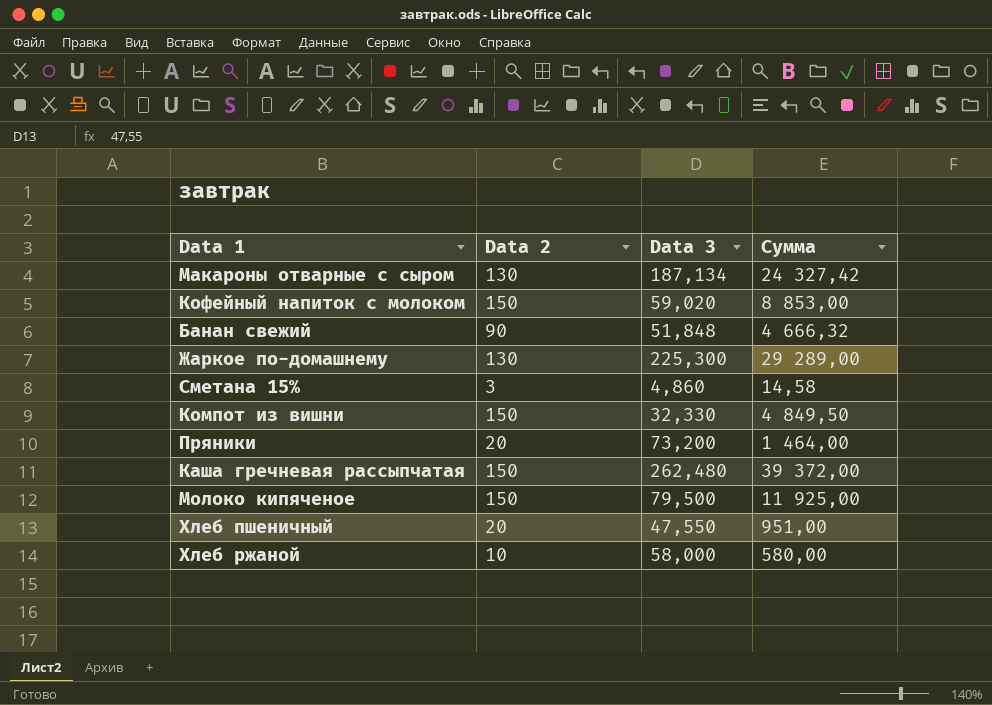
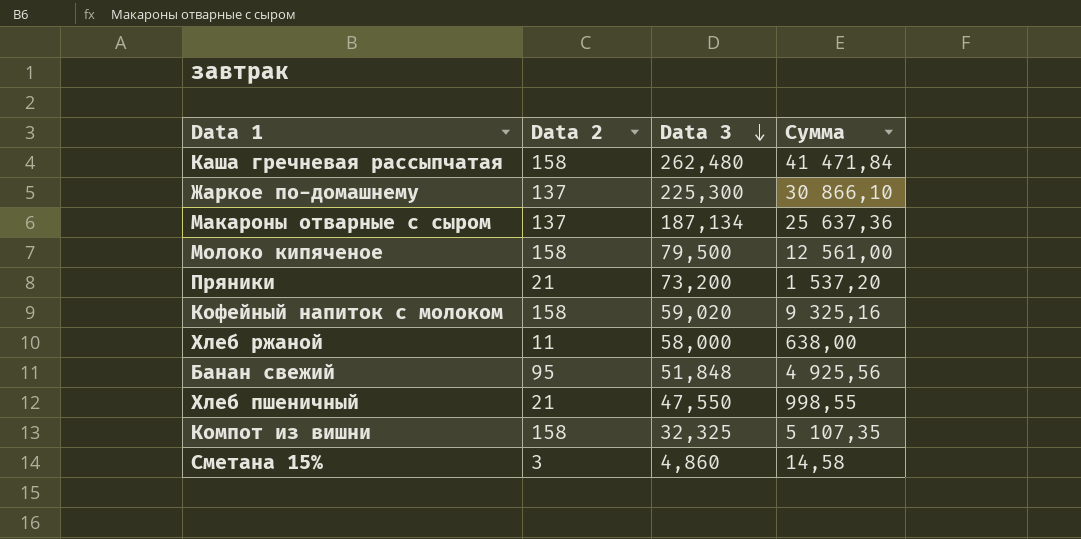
row order: none -> Data 3 descending
Каша гречневая рассыпчатая | Data 2: 150 -> 158
Каша гречневая рассыпчатая | Сумма: 39 372,00 -> 41 471,84
Жаркое по-домашнему | Data 2: 130 -> 137
Жаркое по-домашнему | Сумма: 29 289,00 -> 30 866,10
Макароны отварные с сыром | Data 2: 130 -> 137
Макароны отварные с сыром | Сумма: 24 327,42 -> 25 637,36
Молоко кипяченое | Data 2: 150 -> 158
Молоко кипяченое | Сумма: 11 925,00 -> 12 561,00
Пряники | Data 2: 20 -> 21
Пряники | Сумма: 1 464,00 -> 1 537,20
Кофейный напиток с молоком | Data 2: 150 -> 158
Кофейный напиток с молоком | Сумма: 8 853,00 -> 9 325,16
Хлеб ржаной | Data 2: 10 -> 11
Хлеб ржаной | Сумма: 580,00 -> 638,00
Банан свежий | Data 2: 90 -> 95
Банан свежий | Сумма: 4 666,32 -> 4 925,56
Хлеб пшеничный | Data 2: 20 -> 21
Хлеб пшеничный | Сумма: 951,00 -> 998,55
Компот из вишни | Data 2: 150 -> 158
Компот из вишни | Data 3: 32,330 -> 32,325
Компот из вишни | Сумма: 4 849,50 -> 5 107,35

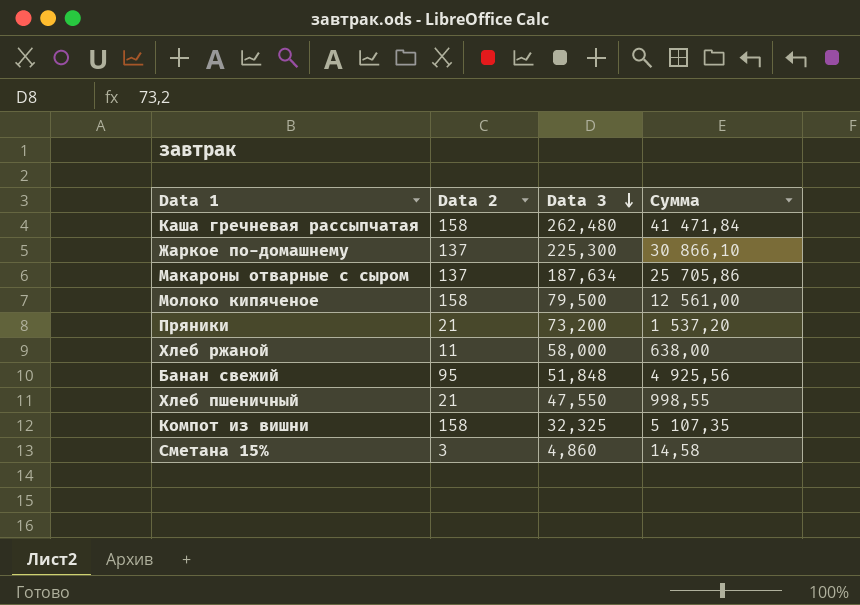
row Кофейный напиток с молоком: 158 | 59,020 | 9 325,16 -> none
Макароны отварные с сыром | Data 3: 187,134 -> 187,634
Макароны отварные с сыром | Сумма: 25 637,36 -> 25 705,86

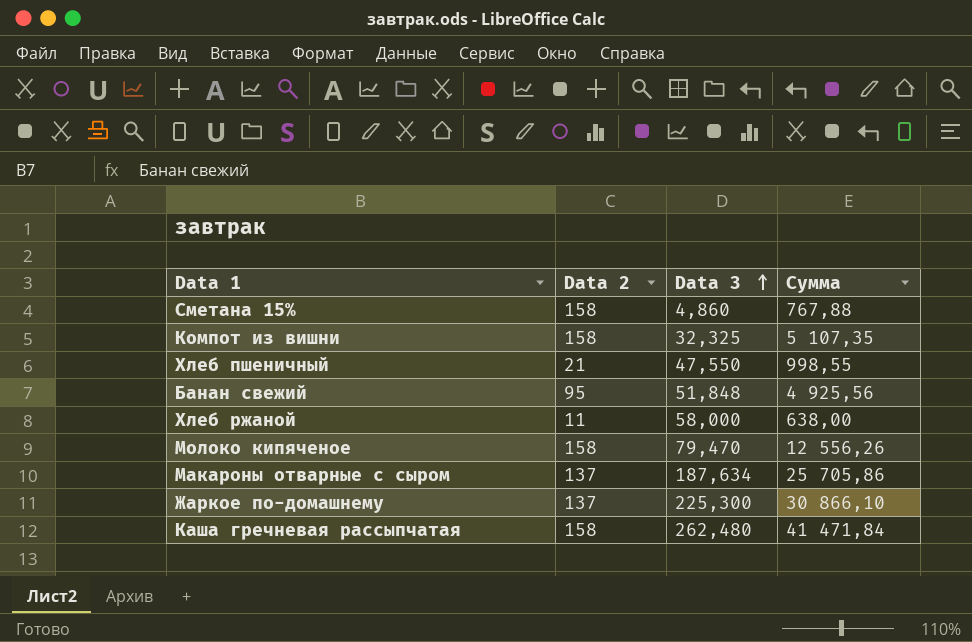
row order: Data 3 descending -> Data 3 ascending
row Пряники: 21 | 73,200 | 1 537,20 -> none
Сметана 15% | Data 2: 3 -> 158
Сметана 15% | Сумма: 14,58 -> 767,88
Молоко кипяченое | Data 3: 79,500 -> 79,470
Молоко кипяченое | Сумма: 12 561,00 -> 12 556,26

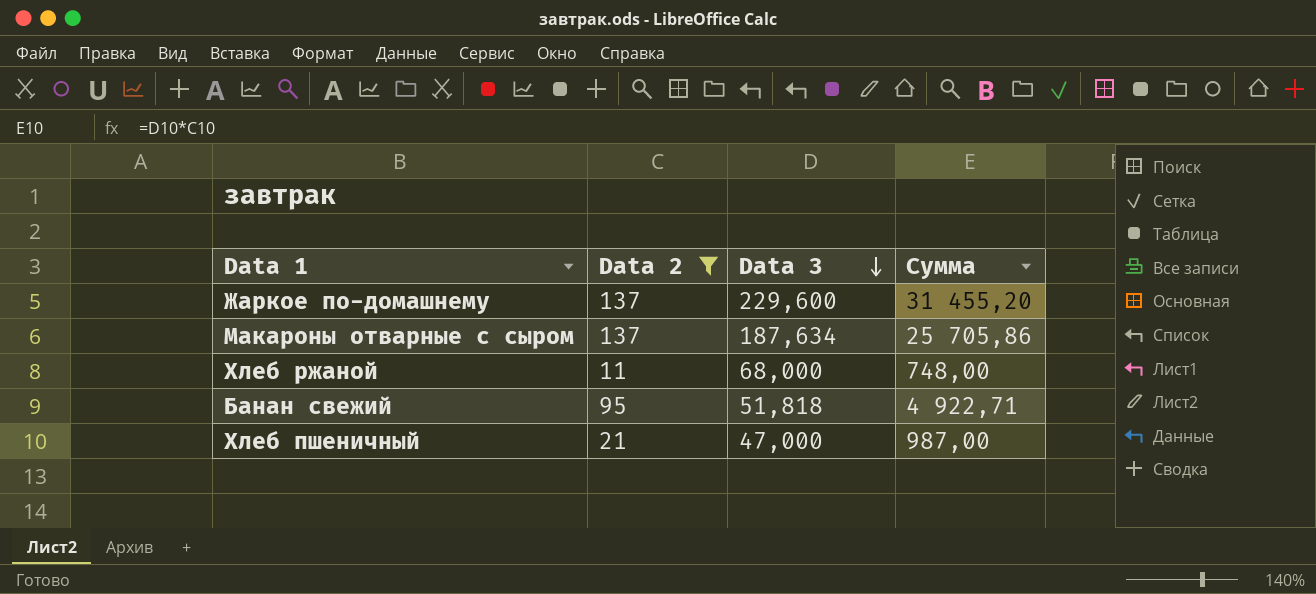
filter: none -> Data 2 != 158
row order: Data 3 ascending -> Data 3 descending
Жаркое по-домашнему | Data 3: 225,300 -> 229,600
Жаркое по-домашнему | Сумма: 30 866,10 -> 31 455,20
Хлеб ржаной | Data 3: 58,000 -> 68,000
Хлеб ржаной | Сумма: 638,00 -> 748,00
Банан свежий | Data 3: 51,848 -> 51,818
Банан свежий | Сумма: 4 925,56 -> 4 922,71
Хлеб пшеничный | Data 3: 47,550 -> 47,000
Хлеб пшеничный | Сумма: 998,55 -> 987,00

